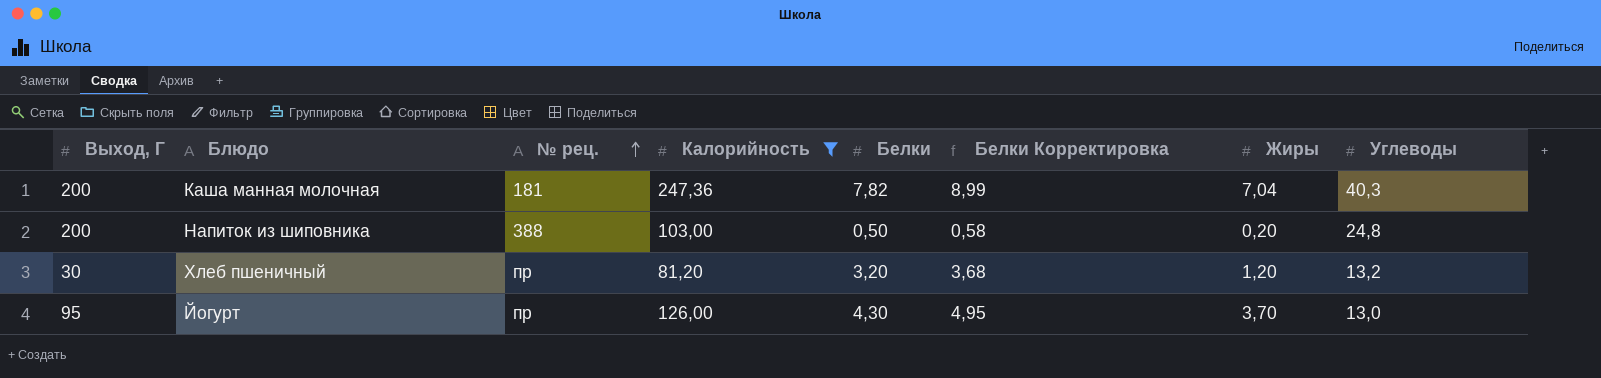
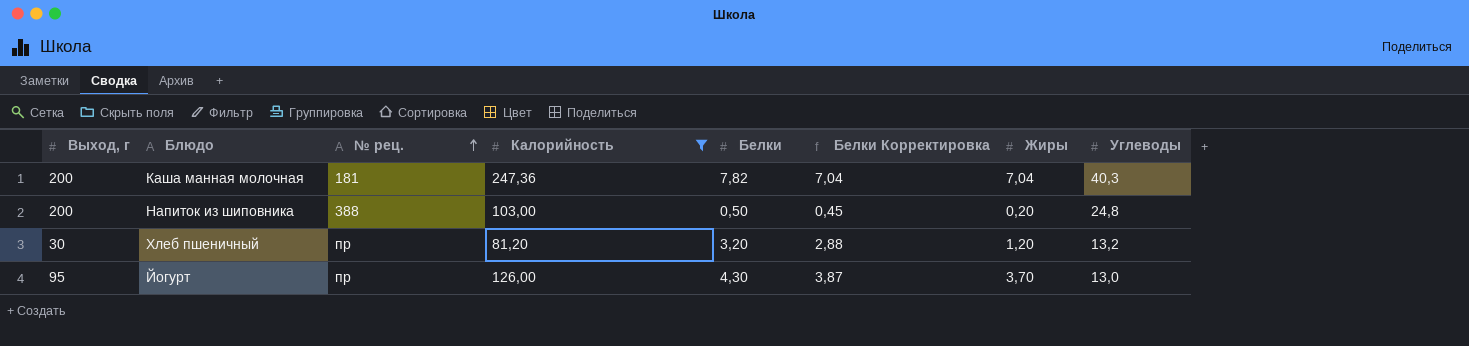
column name: Выход, Г -> Выход, г
column Белки Корректировка | formula: [Белки] * 1,15 -> [Белки] * 0,9

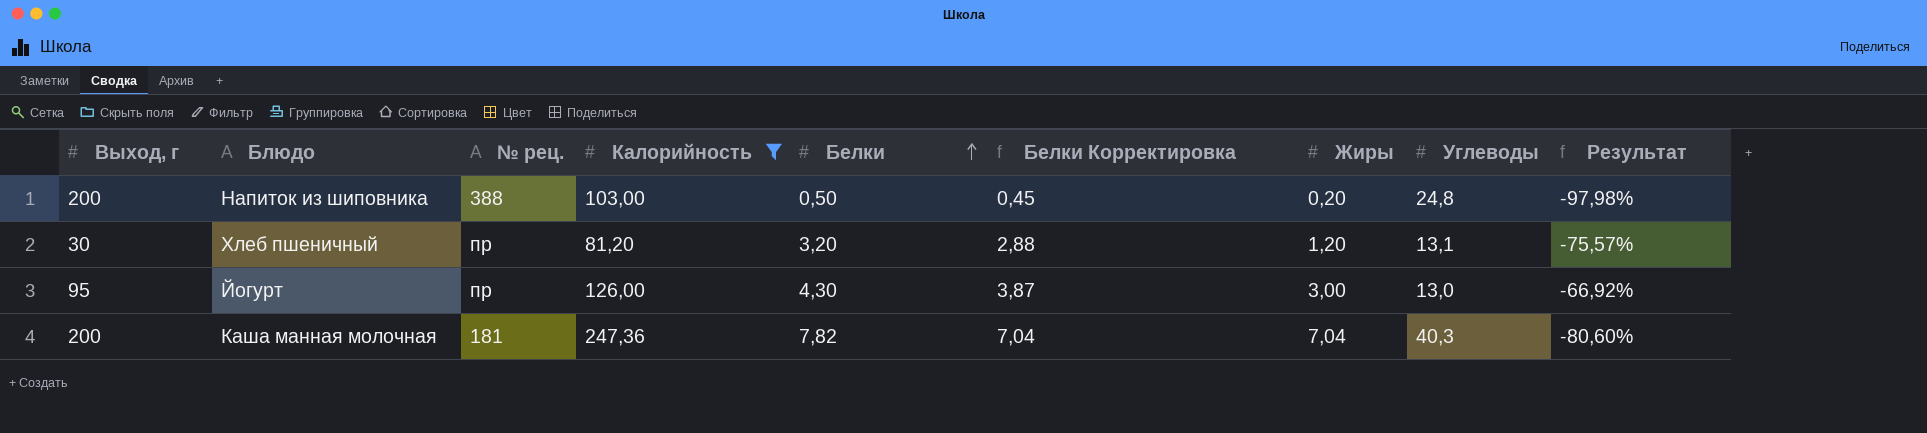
row order: № рец. ascending -> Белки ascending
column Результат | formula: none -> ([Белки] - [Углеводы]) / [Углеводы]
Хлеб пшеничный | Углеводы: 13,2 -> 13,1
Йогурт | Жиры: 3,70 -> 3,00

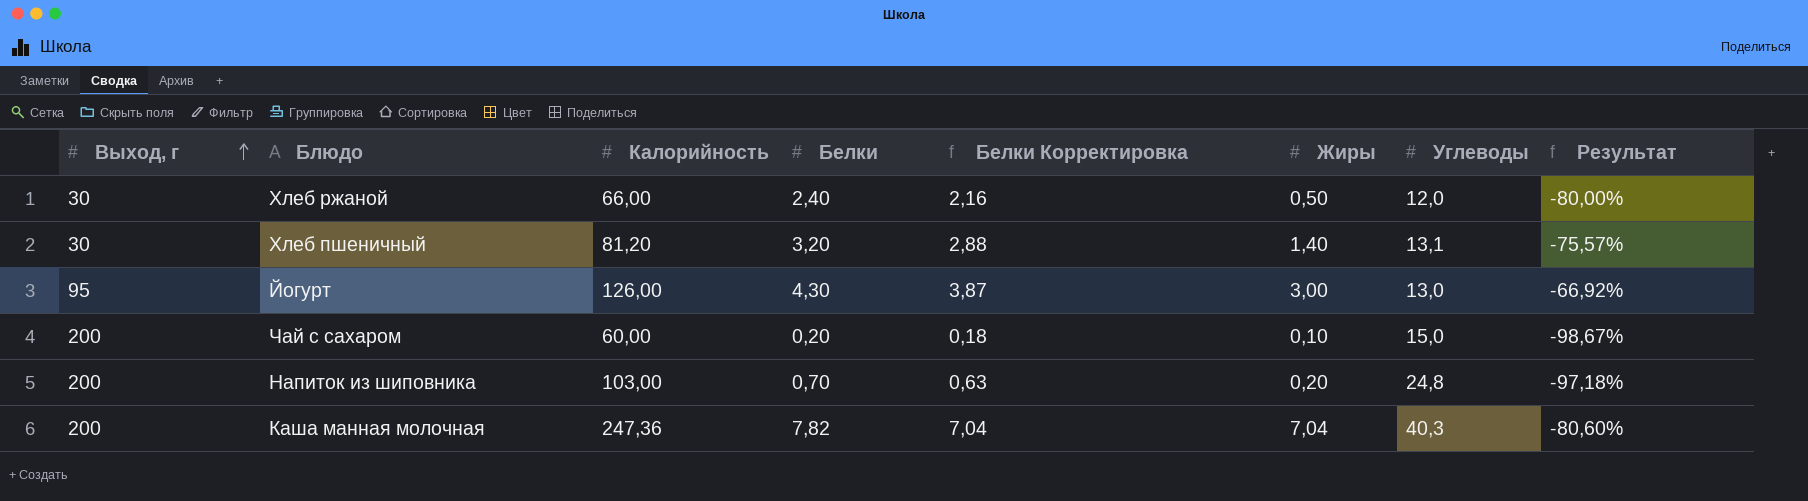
filter: Калорийность >= 81,20 -> none
row order: Белки ascending -> Выход, г ascending
column № рец. | position: 3 -> none
Хлеб пшеничный | Жиры: 1,20 -> 1,40
Напиток из шиповника | Белки: 0,50 -> 0,70
Напиток из шиповника | Белки Корректировка: 0,45 -> 0,63
Напиток из шиповника | Результат: -97,98% -> -97,18%

